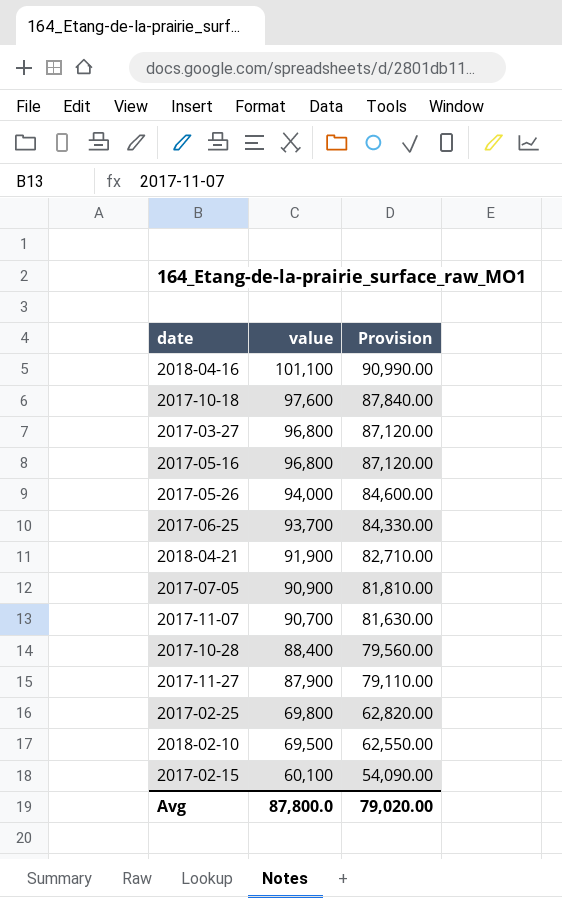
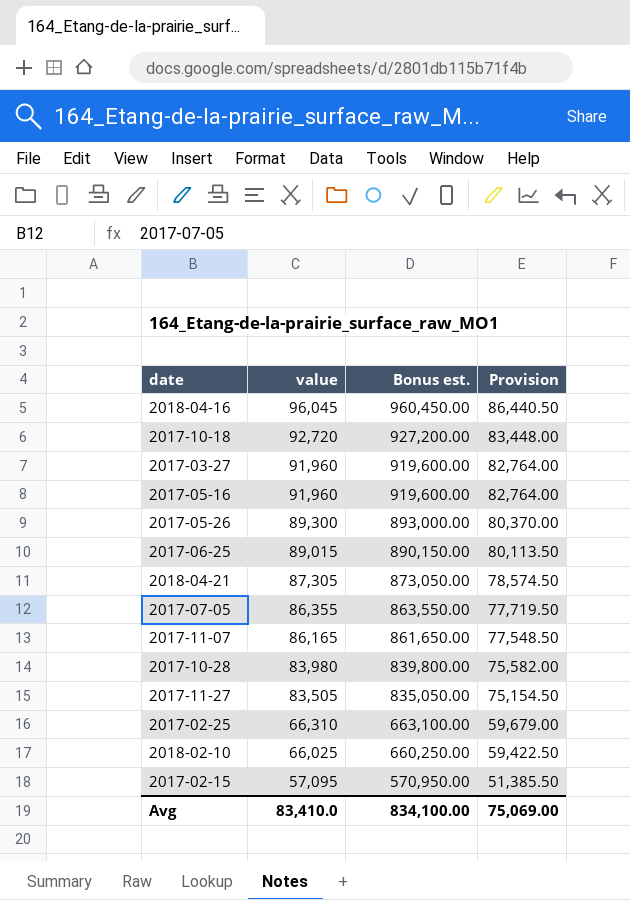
column Bonus est. | formula: none -> [value] * 10
2018-04-16 | value: 101,100 -> 96,045
2018-04-16 | Provision: 90,990.00 -> 86,440.50
2017-10-18 | value: 97,600 -> 92,720
2017-10-18 | Provision: 87,840.00 -> 83,448.00
2017-03-27 | value: 96,800 -> 91,960
2017-03-27 | Provision: 87,120.00 -> 82,764.00
2017-05-16 | value: 96,800 -> 91,960
2017-05-16 | Provision: 87,120.00 -> 82,764.00
2017-05-26 | value: 94,000 -> 89,300
2017-05-26 | Provision: 84,600.00 -> 80,370.00
2017-06-25 | value: 93,700 -> 89,015
2017-06-25 | Provision: 84,330.00 -> 80,113.50
2018-04-21 | value: 91,900 -> 87,305
2018-04-21 | Provision: 82,710.00 -> 78,574.50
2017-07-05 | value: 90,900 -> 86,355
2017-07-05 | Provision: 81,810.00 -> 77,719.50
2017-11-07 | value: 90,700 -> 86,165
2017-11-07 | Provision: 81,630.00 -> 77,548.50
2017-10-28 | value: 88,400 -> 83,980
2017-10-28 | Provision: 79,560.00 -> 75,582.00
2017-11-27 | value: 87,900 -> 83,505
2017-11-27 | Provision: 79,110.00 -> 75,154.50
2017-02-25 | value: 69,800 -> 66,310
2017-02-25 | Provision: 62,820.00 -> 59,679.00
2018-02-10 | value: 69,500 -> 66,025
2018-02-10 | Provision: 62,550.00 -> 59,422.50
2017-02-15 | value: 60,100 -> 57,095
2017-02-15 | Provision: 54,090.00 -> 51,385.50
Avg | value: 87,800.0 -> 83,410.0
Avg | Provision: 79,020.00 -> 75,069.00

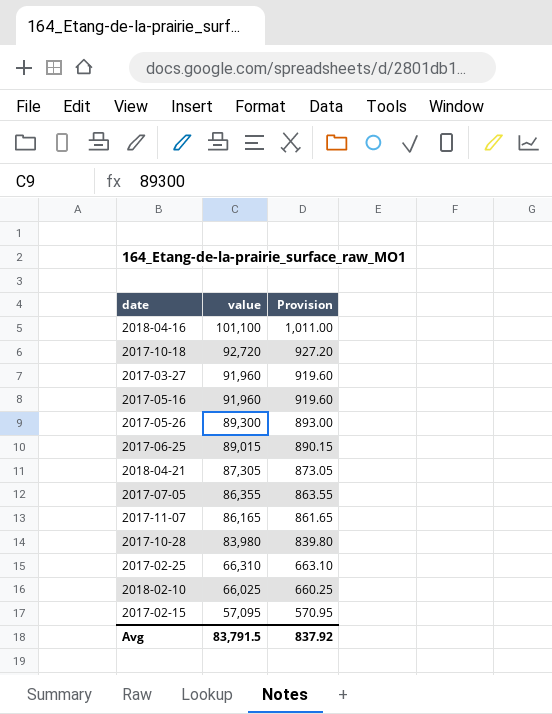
column Bonus est. | formula: [value] * 10 -> none
column Provision | formula: [value] * 0.9 -> [value] * 0.01
row 2017-11-27: 83,505 | 835,050.00 | 75,154.50 -> none
2018-04-16 | value: 96,045 -> 101,100
Avg | value: 83,410.0 -> 83,791.5
Avg | Provision: 75,069.00 -> 837.92

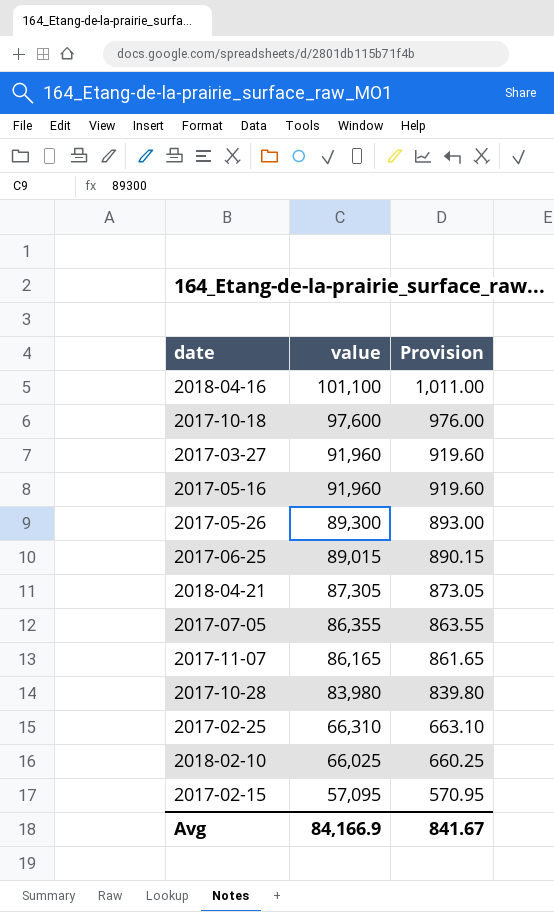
2017-10-18 | value: 92,720 -> 97,600
2017-10-18 | Provision: 927.20 -> 976.00
Avg | value: 83,791.5 -> 84,166.9
Avg | Provision: 837.92 -> 841.67

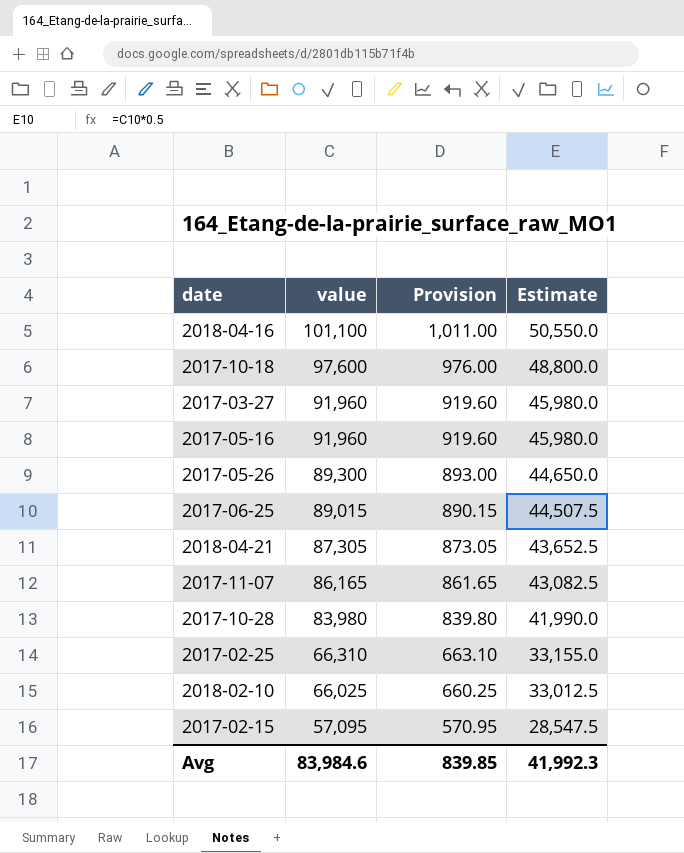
column Estimate | formula: none -> [value] * 0.5
row 2017-07-05: 86,355 | 863.55 -> none
Avg | value: 84,166.9 -> 83,984.6
Avg | Provision: 841.67 -> 839.85

